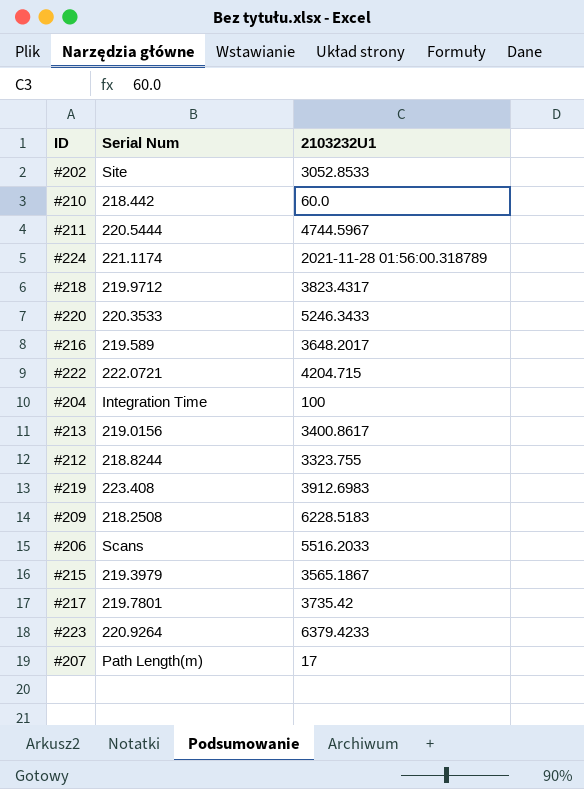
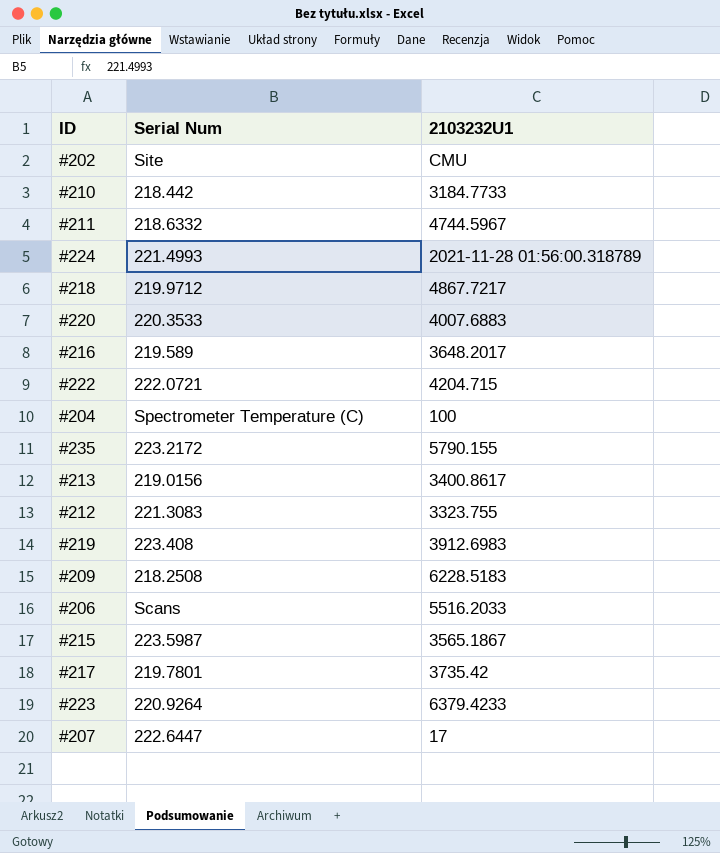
#202 | 2103232U1: 3052.8533 -> CMU
#210 | 2103232U1: 60.0 -> 3184.7733
#211 | Serial Num: 220.5444 -> 218.6332
#224 | Serial Num: 221.1174 -> 221.4993
#218 | 2103232U1: 3823.4317 -> 4867.7217
#220 | 2103232U1: 5246.3433 -> 4007.6883
#204 | Serial Num: Integration Time -> Spectrometer Temperature (C)
row #235: none -> 223.2172 | 5790.155
#212 | Serial Num: 218.8244 -> 221.3083
#215 | Serial Num: 219.3979 -> 223.5987
#207 | Serial Num: Path Length(m) -> 222.6447

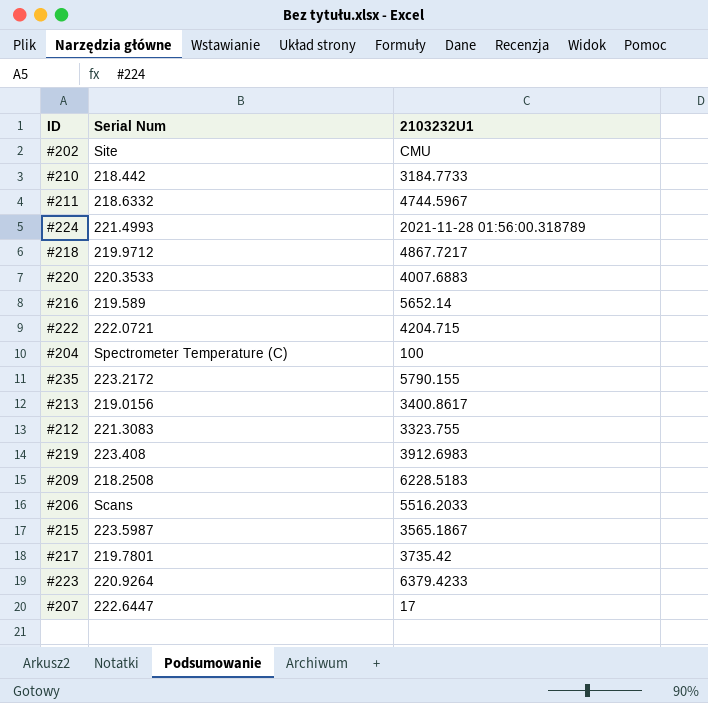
#216 | 2103232U1: 3648.2017 -> 5652.14

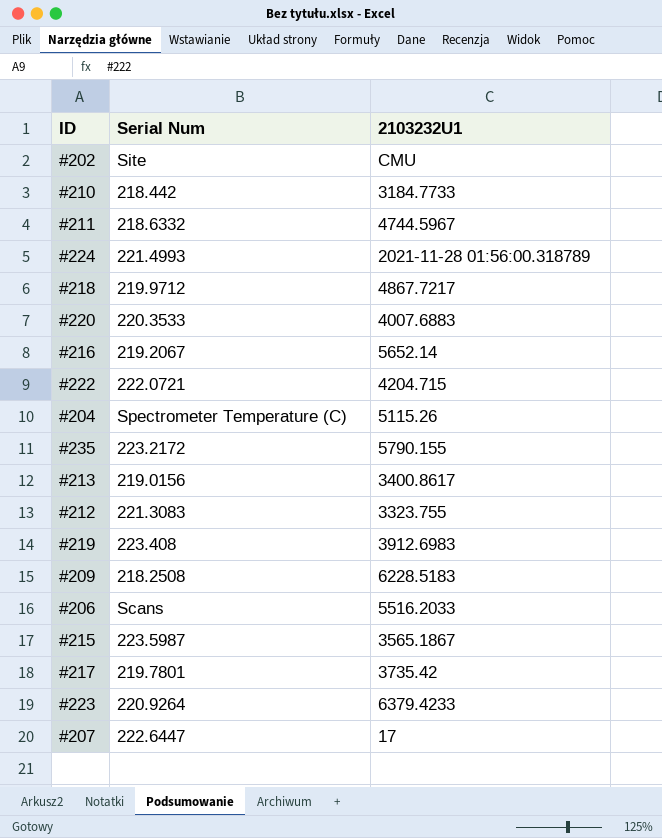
#216 | Serial Num: 219.589 -> 219.2067
#204 | 2103232U1: 100 -> 5115.26

